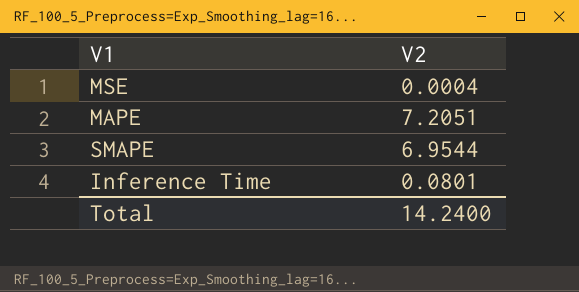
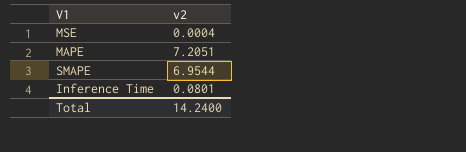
column name: V2 -> v2

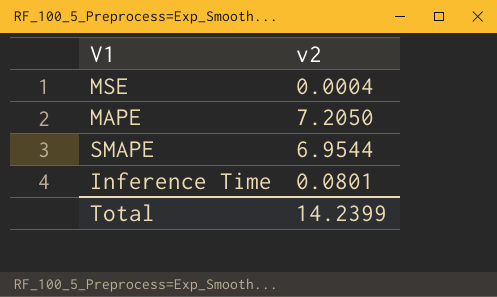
MAPE | v2: 7.2051 -> 7.2050
Total | v2: 14.2400 -> 14.2399

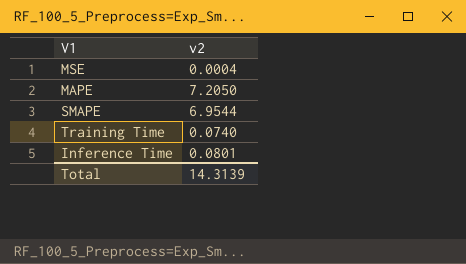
row Training Time: none -> 0.0740
Total | v2: 14.2399 -> 14.3139

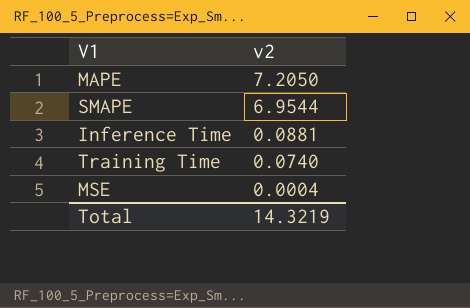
row order: none -> v2 descending
Inference Time | v2: 0.0801 -> 0.0881
Total | v2: 14.3139 -> 14.3219

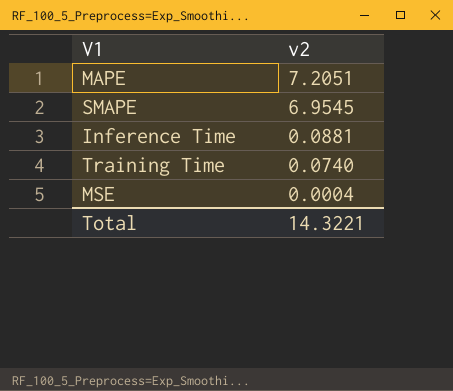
MAPE | v2: 7.2050 -> 7.2051
SMAPE | v2: 6.9544 -> 6.9545
Total | v2: 14.3219 -> 14.3221

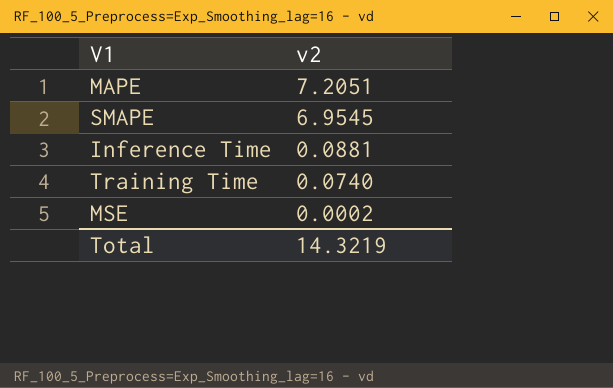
MSE | v2: 0.0004 -> 0.0002
Total | v2: 14.3221 -> 14.3219

